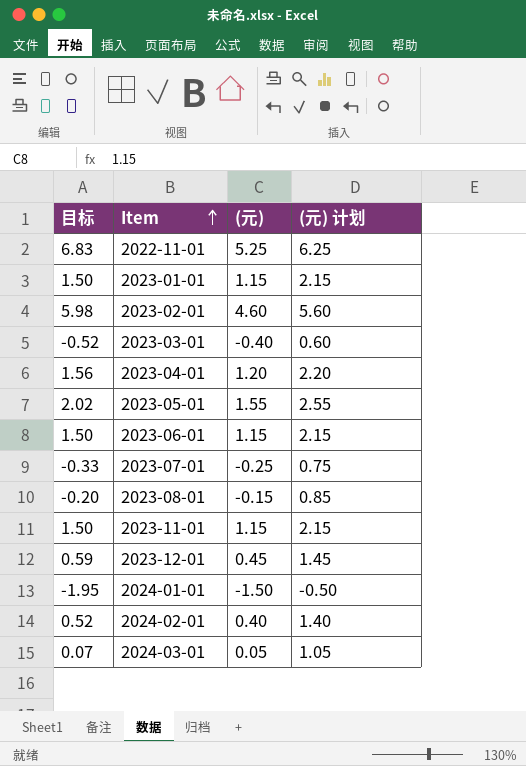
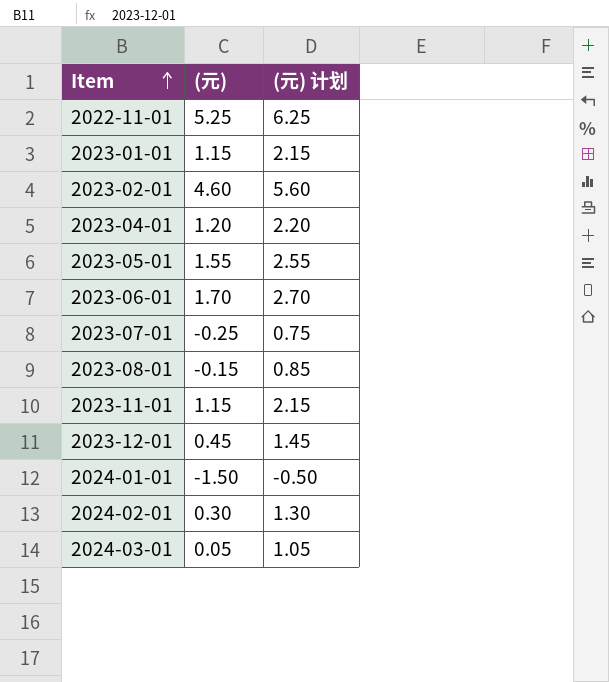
column 目标 | formula: [(元)] * 1.3 -> none
row 2023-03-01: -0.52 | -0.40 | 0.60 -> none
2023-06-01 | (元): 1.15 -> 1.70
2023-06-01 | (元) 计划: 2.15 -> 2.70
2024-02-01 | (元): 0.40 -> 0.30
2024-02-01 | (元) 计划: 1.40 -> 1.30

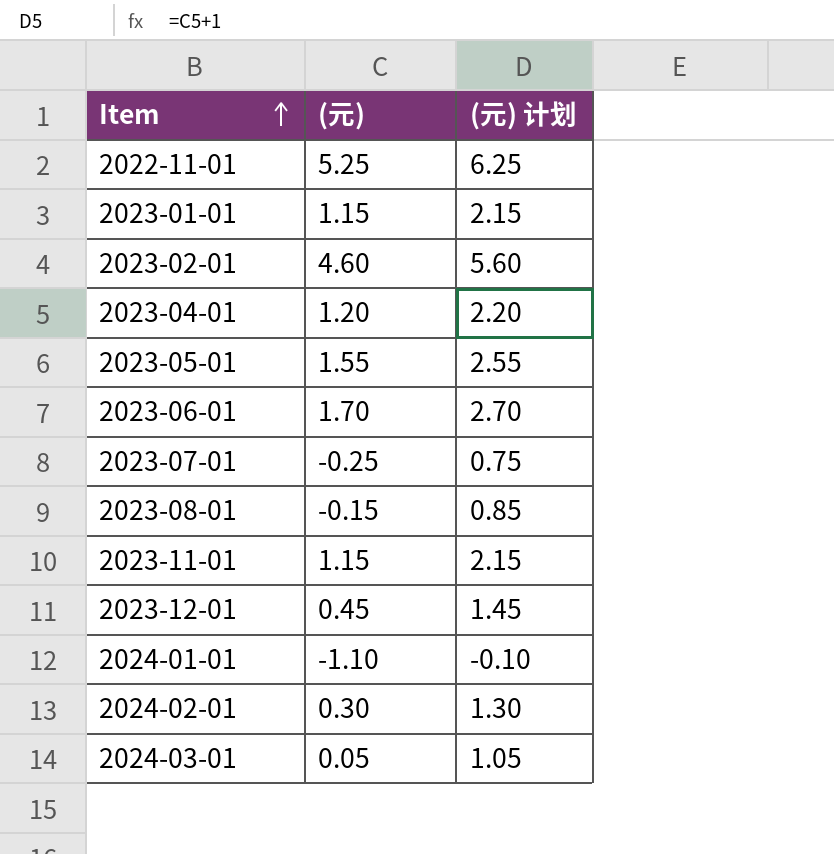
2024-01-01 | (元): -1.50 -> -1.10
2024-01-01 | (元) 计划: -0.50 -> -0.10

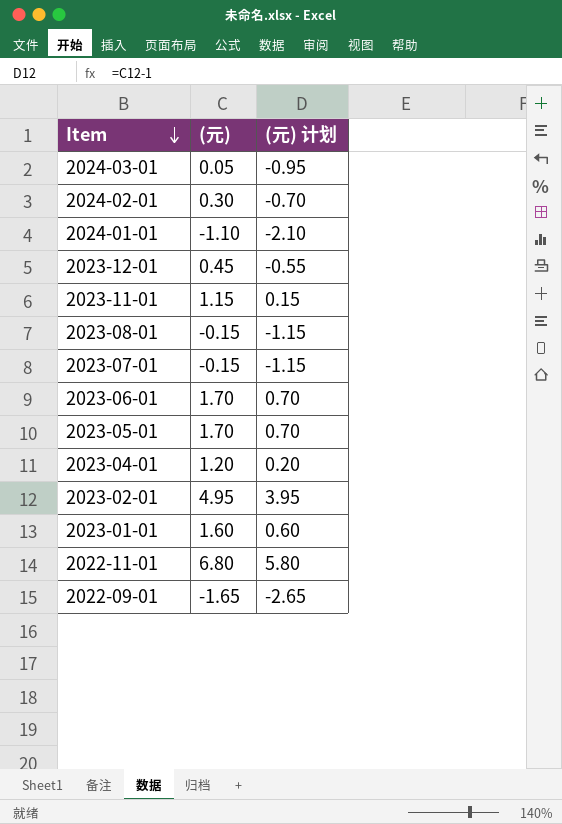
row order: Item ascending -> Item descending
column (元) 计划 | formula: [(元)] + 1 -> [(元)] - 1
2023-07-01 | (元): -0.25 -> -0.15
2023-05-01 | (元): 1.55 -> 1.70
2023-02-01 | (元): 4.60 -> 4.95
2023-01-01 | (元): 1.15 -> 1.60
2022-11-01 | (元): 5.25 -> 6.80
row 2022-09-01: none -> -1.65 | -2.65

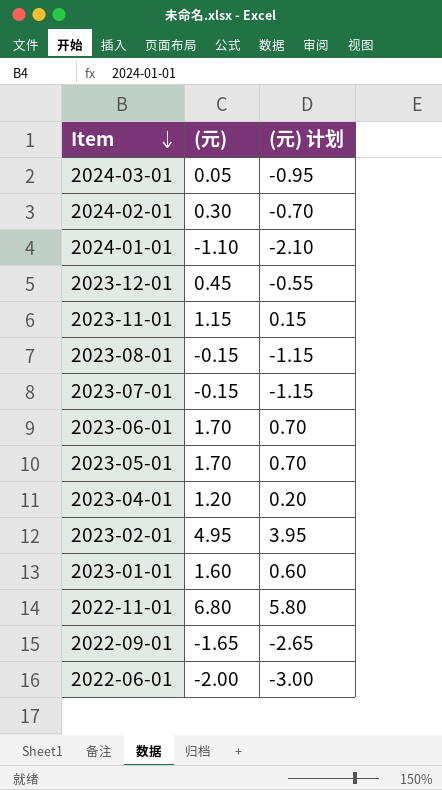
row 2022-06-01: none -> -2.00 | -3.00

